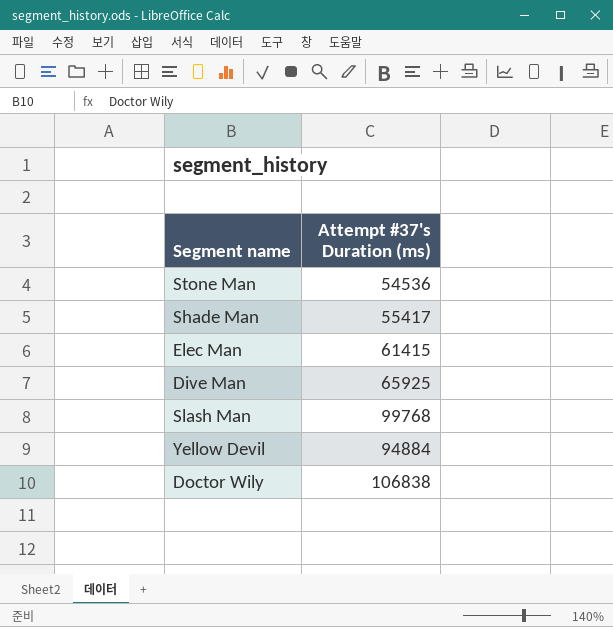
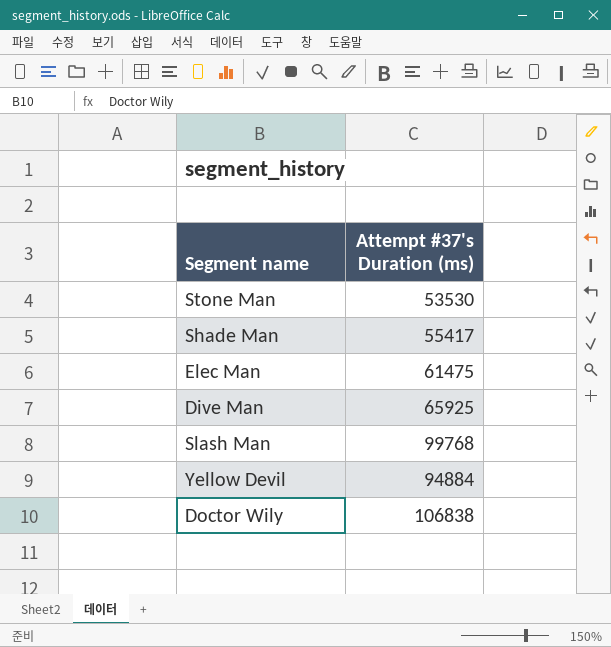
Stone Man | Attempt #37's Duration (ms): 54536 -> 53530
Elec Man | Attempt #37's Duration (ms): 61415 -> 61475

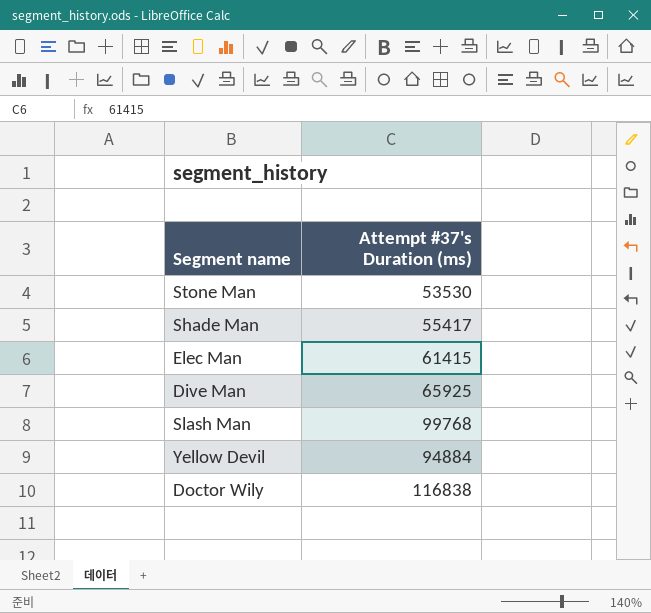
Elec Man | Attempt #37's Duration (ms): 61475 -> 61415
Doctor Wily | Attempt #37's Duration (ms): 106838 -> 116838

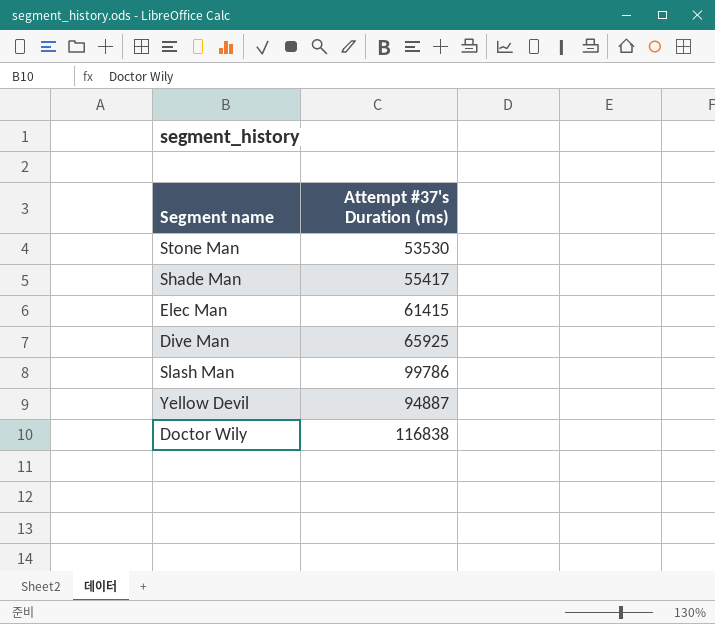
Slash Man | Attempt #37's Duration (ms): 99768 -> 99786
Yellow Devil | Attempt #37's Duration (ms): 94884 -> 94887

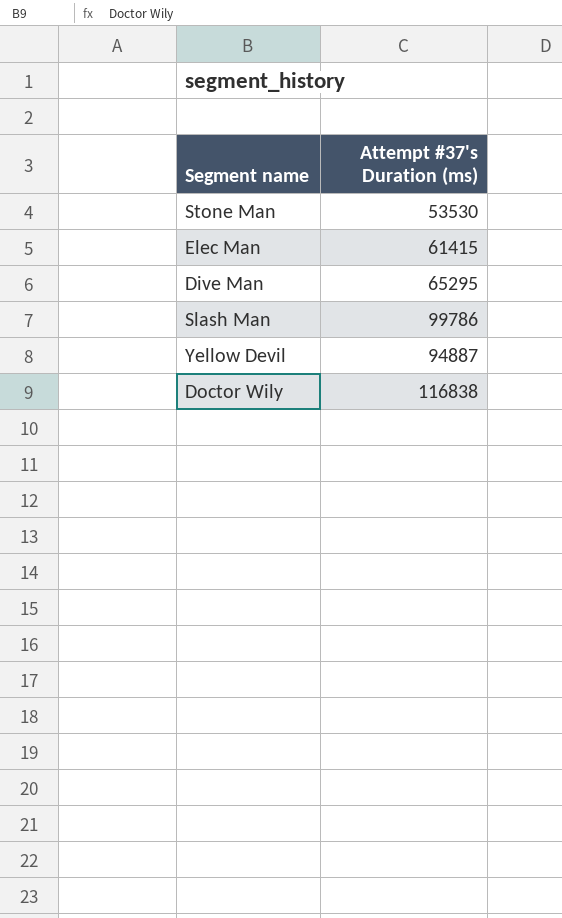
row Shade Man: 55417 -> none
Dive Man | Attempt #37's Duration (ms): 65925 -> 65295

